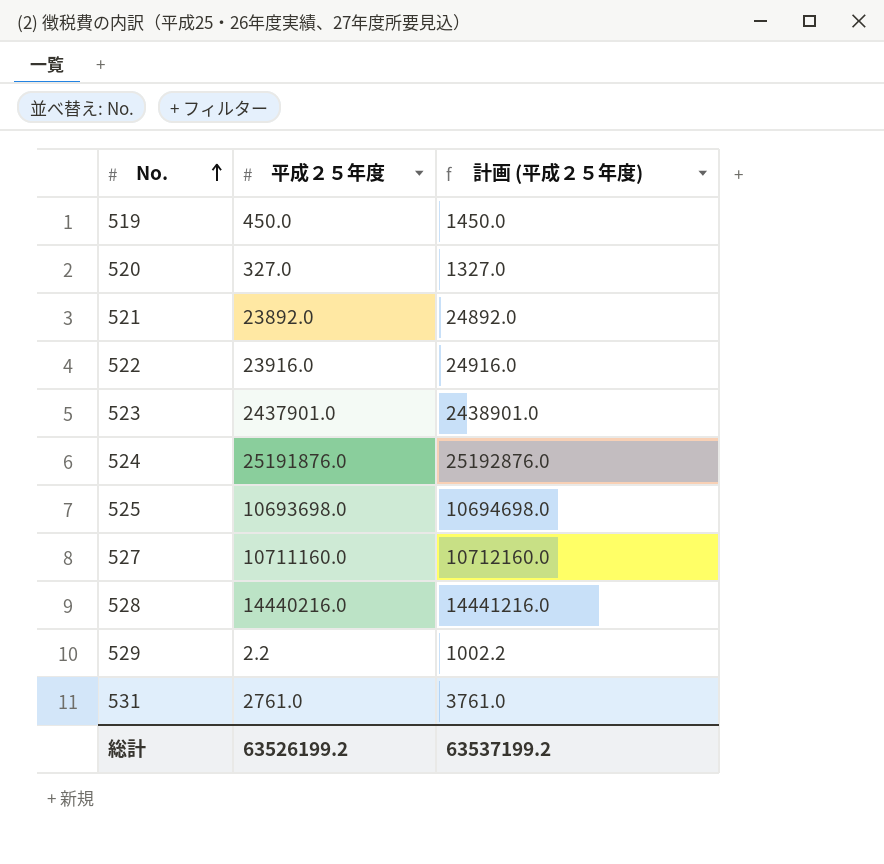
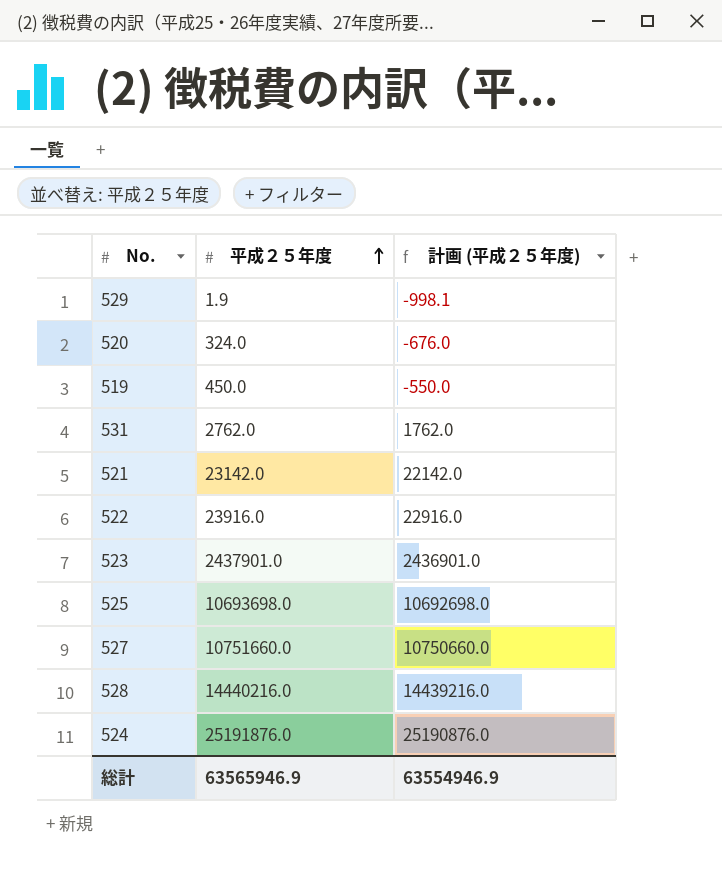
row order: No. ascending -> 平成２５年度 ascending
column 計画 (平成２５年度) | formula: [平成２５年度] + 1000 -> [平成２５年度] - 1000
529 | 平成２５年度: 2.2 -> 1.9
520 | 平成２５年度: 327.0 -> 324.0
531 | 平成２５年度: 2761.0 -> 2762.0
521 | 平成２５年度: 23892.0 -> 23142.0
527 | 平成２５年度: 10711160.0 -> 10751660.0
総計 | 平成２５年度: 63526199.2 -> 63565946.9
総計 | 計画 (平成２５年度): 63537199.2 -> 63554946.9

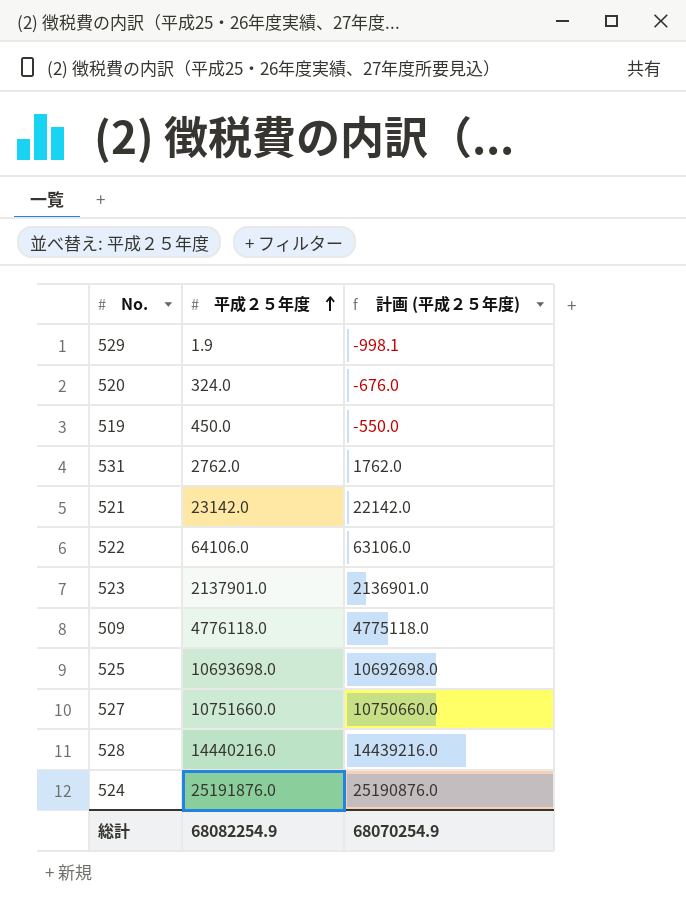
522 | 平成２５年度: 23916.0 -> 64106.0
522 | 計画 (平成２５年度): 22916.0 -> 63106.0
523 | 平成２５年度: 2437901.0 -> 2137901.0
523 | 計画 (平成２５年度): 2436901.0 -> 2136901.0
row 509: none -> 4776118.0 | 4775118.0
総計 | 平成２５年度: 63565946.9 -> 68082254.9
総計 | 計画 (平成２５年度): 63554946.9 -> 68070254.9

